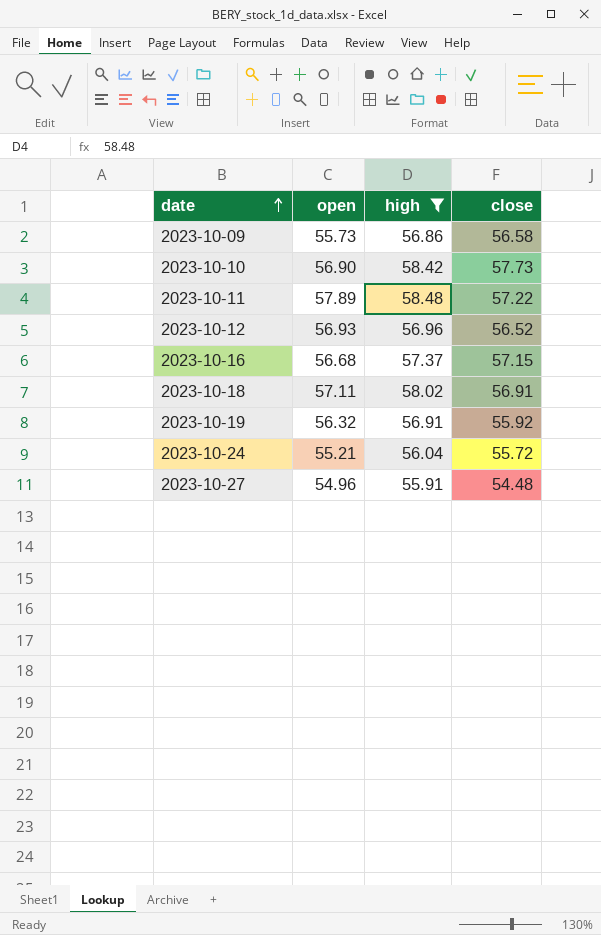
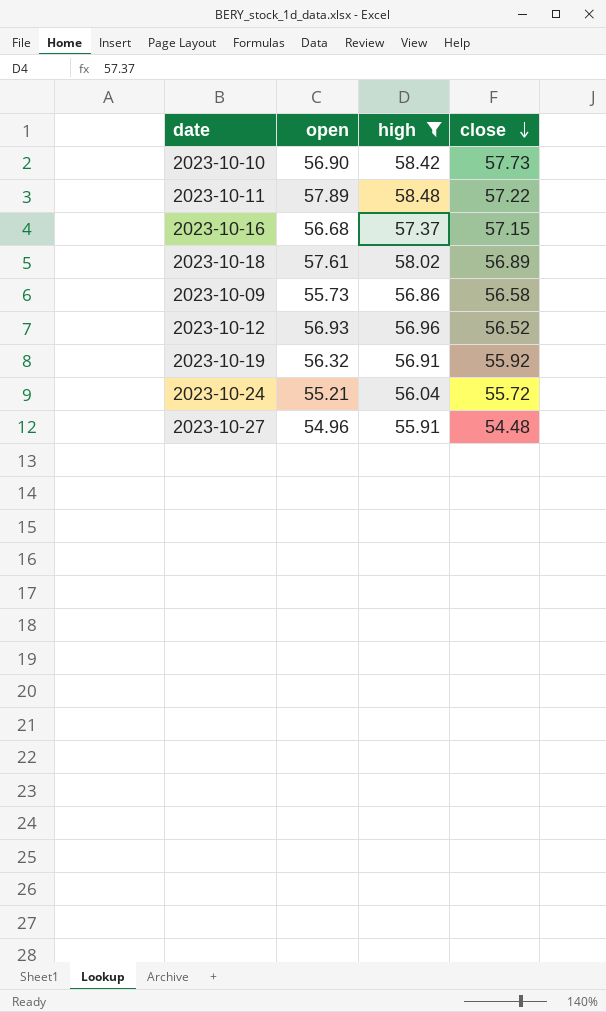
row order: date ascending -> close descending
2023-10-18 | open: 57.11 -> 57.61
2023-10-18 | close: 56.91 -> 56.89

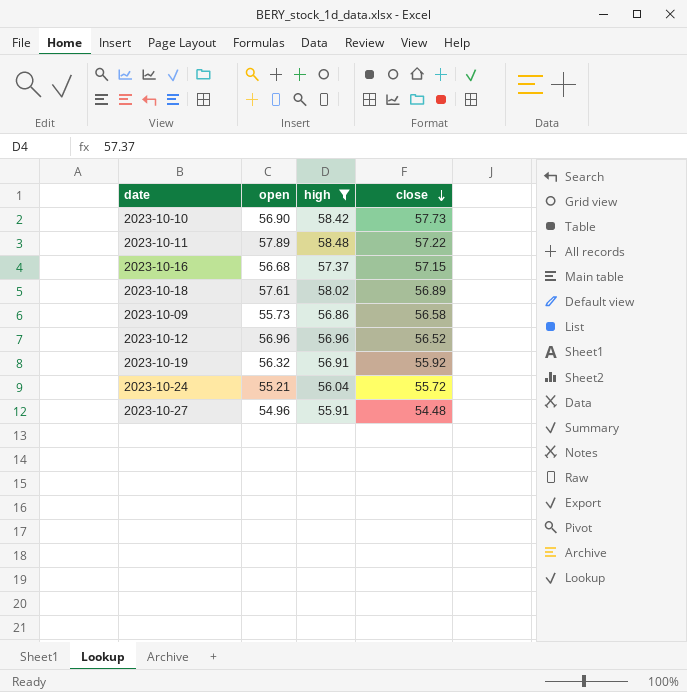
2023-10-12 | open: 56.93 -> 56.96

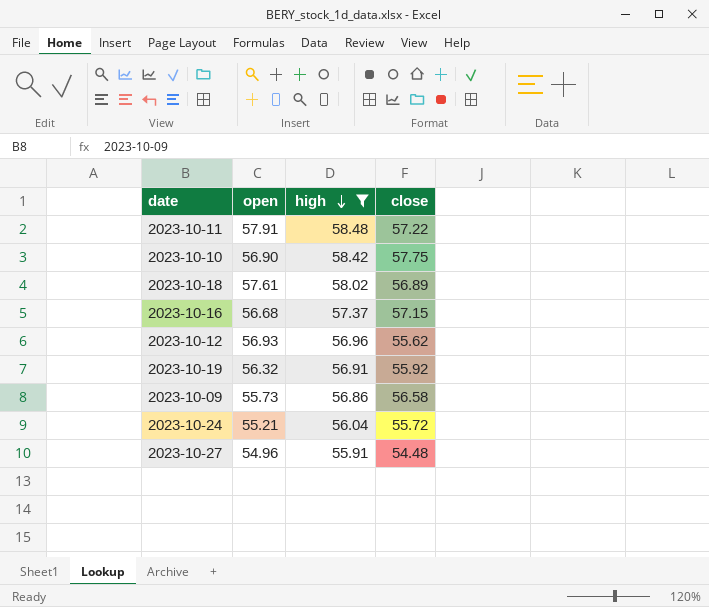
row order: close descending -> high descending
2023-10-11 | open: 57.89 -> 57.91
2023-10-10 | close: 57.73 -> 57.75
2023-10-12 | open: 56.96 -> 56.93
2023-10-12 | close: 56.52 -> 55.62

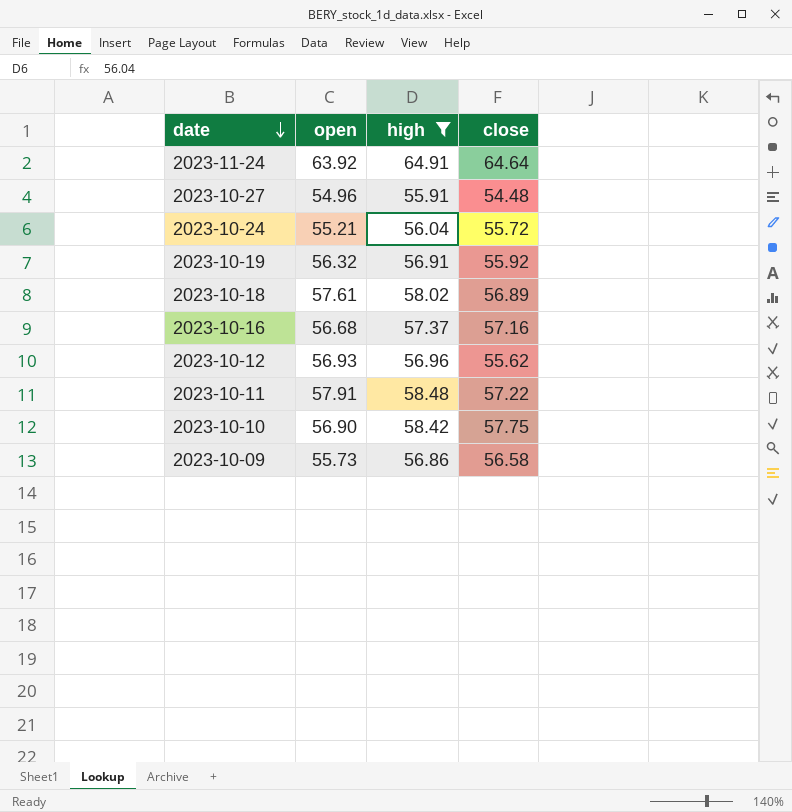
row order: high descending -> date descending
row 2023-11-24: none -> 63.92 | 64.91 | 64.64
2023-10-16 | close: 57.15 -> 57.16

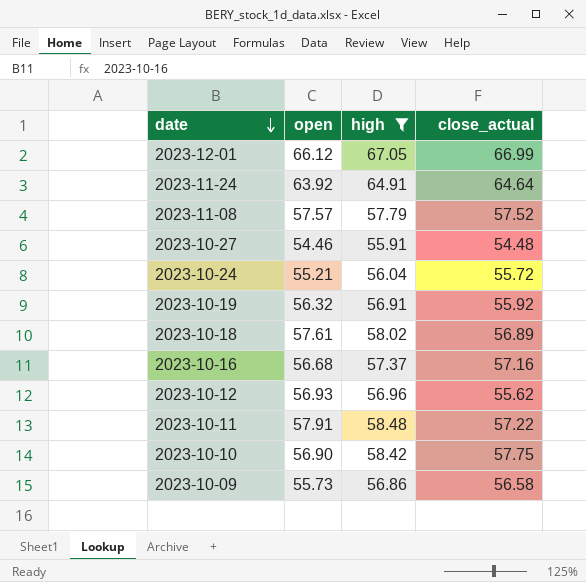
column name: close -> close_actual
row 2023-12-01: none -> 66.12 | 67.05 | 66.99
row 2023-11-08: none -> 57.57 | 57.79 | 57.52
2023-10-27 | open: 54.96 -> 54.46

